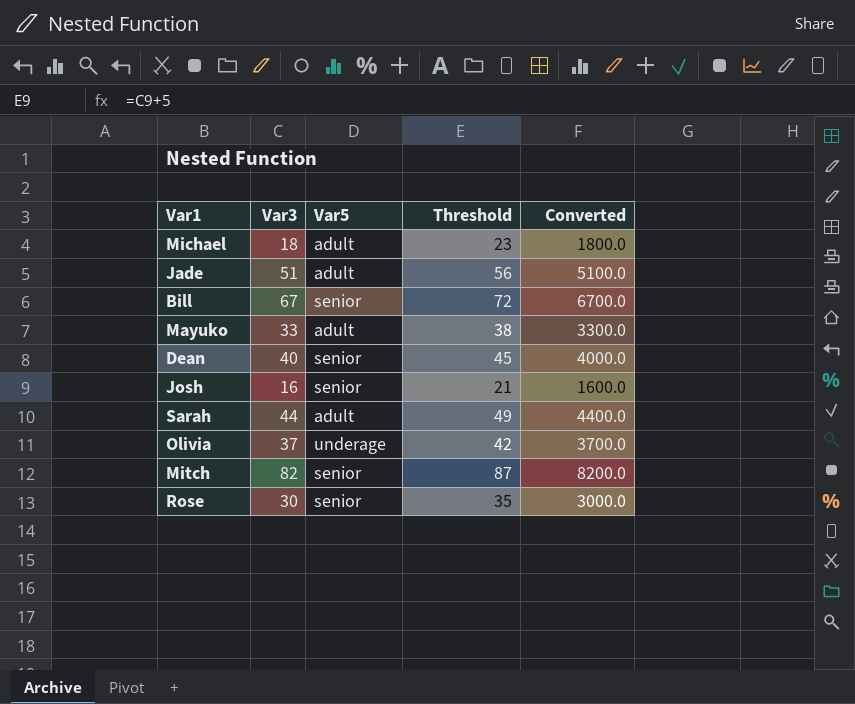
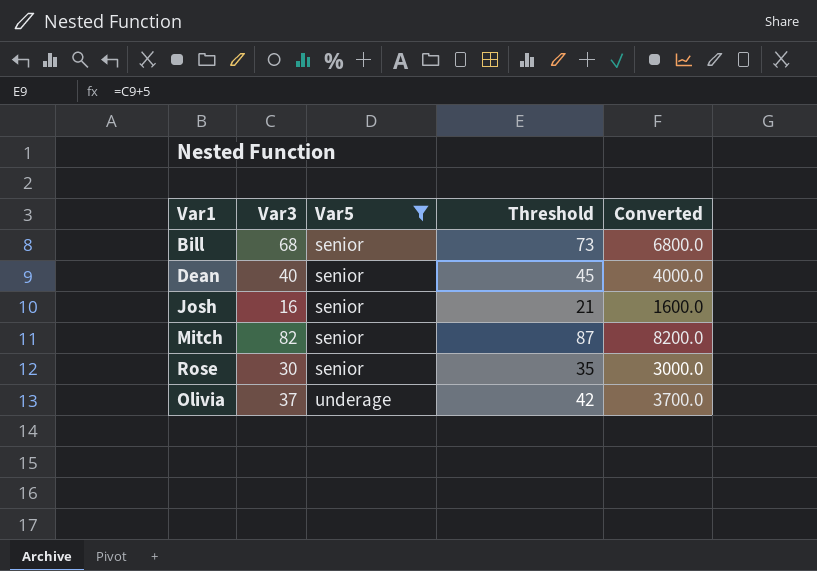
filter: none -> Var5 != adult
row order: none -> Var5 ascending
Bill | Var3: 67 -> 68
Bill | Threshold: 72 -> 73
Bill | Converted: 6700.0 -> 6800.0

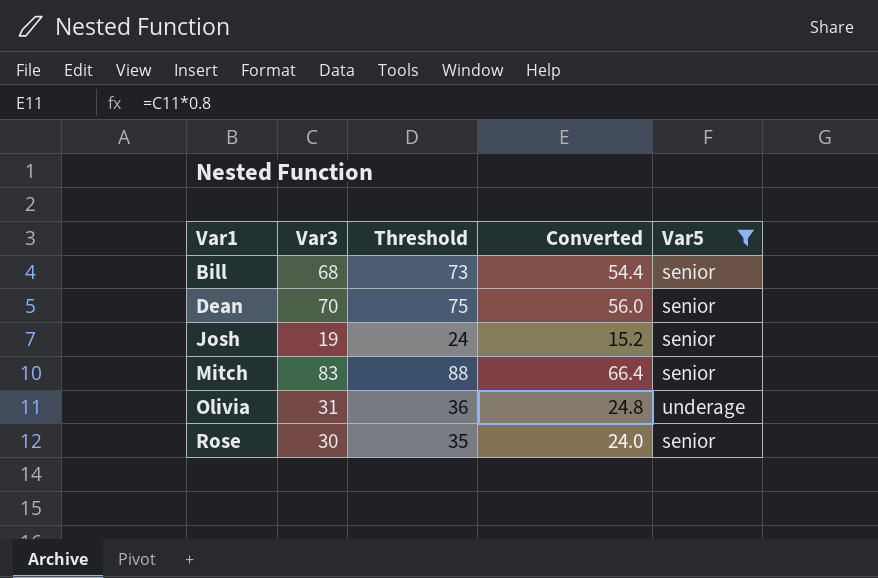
row order: Var5 ascending -> Var1 ascending
column Converted | formula: [Var3] * 100 -> [Var3] * 0.8
column Var5 | position: 3 -> 5
Dean | Var3: 40 -> 70
Dean | Threshold: 45 -> 75
Josh | Var3: 16 -> 19
Josh | Threshold: 21 -> 24
Mitch | Var3: 82 -> 83
Mitch | Threshold: 87 -> 88
Olivia | Var3: 37 -> 31
Olivia | Threshold: 42 -> 36

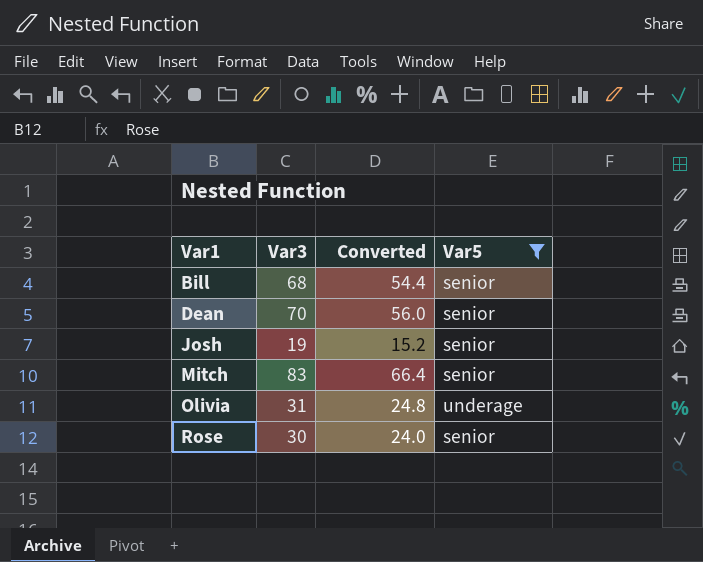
column Threshold | formula: [Var3] + 5 -> none

